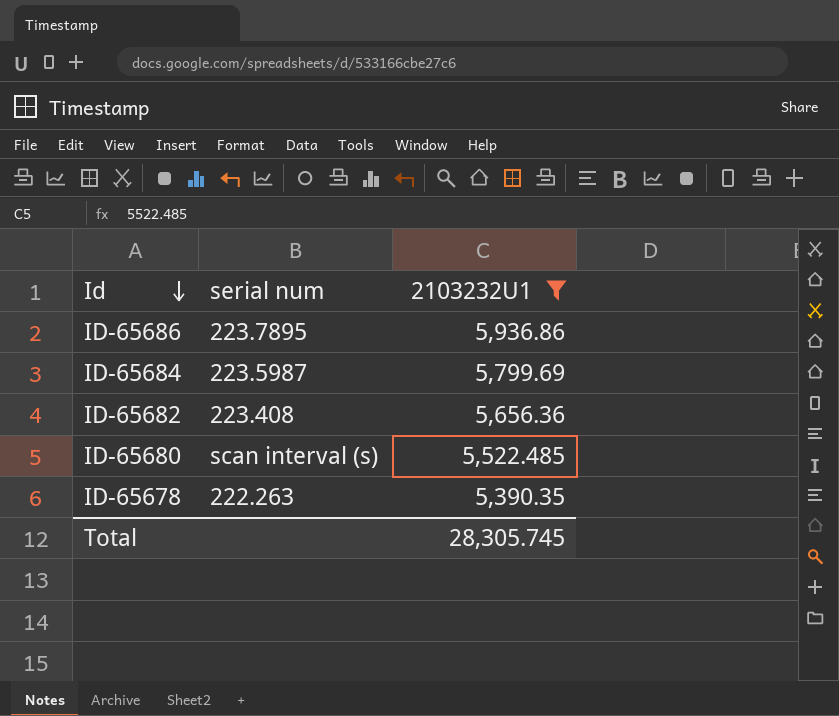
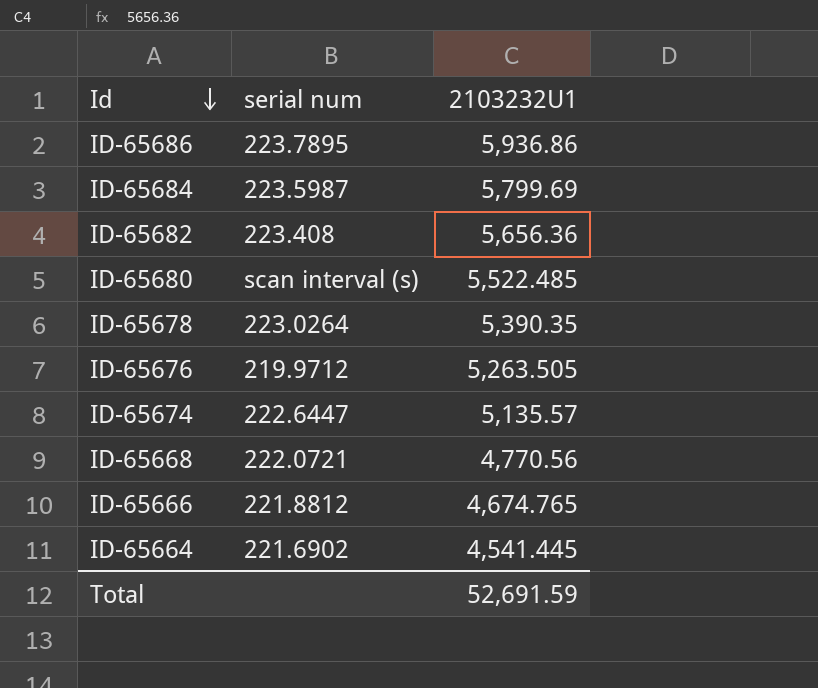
filter: 2103232U1 >= 5,390.35 -> none
ID-65678 | serial num: 222.263 -> 223.0264
Total | 2103232U1: 28,305.745 -> 52,691.59

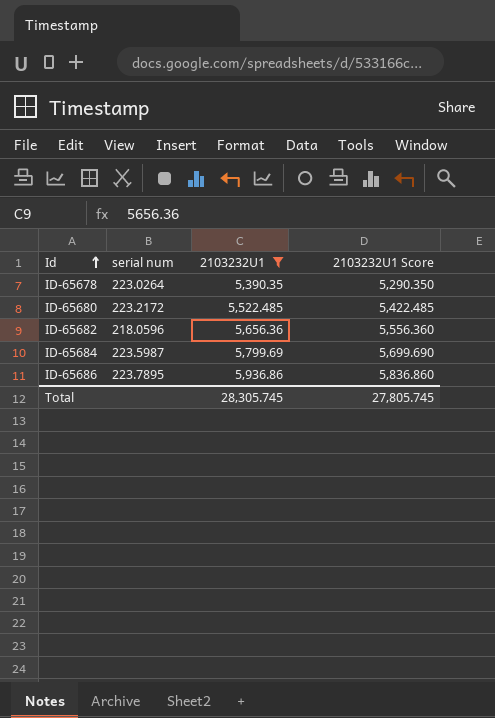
filter: none -> 2103232U1 >= 5,390.35
row order: Id descending -> Id ascending
column 2103232U1 Score | formula: none -> [2103232U1] - 100
ID-65680 | serial num: scan interval (s) -> 223.2172
ID-65682 | serial num: 223.408 -> 218.0596
Total | 2103232U1: 52,691.59 -> 28,305.745

